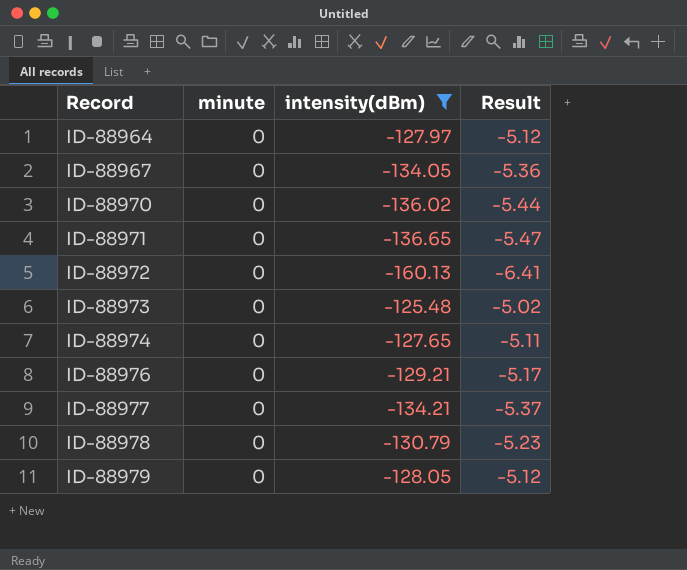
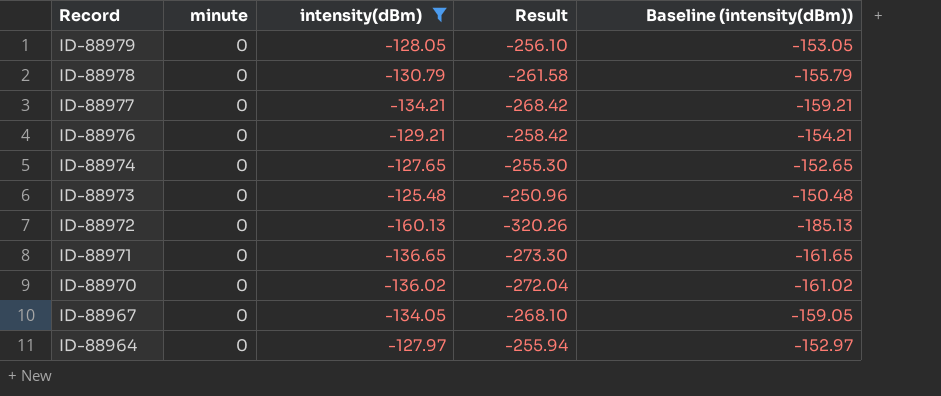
row order: Record ascending -> Record descending
column Result | formula: [intensity(dBm)] * 0.04 -> [intensity(dBm)] * 2
column Baseline (intensity(dBm)) | formula: none -> [intensity(dBm)] - 25

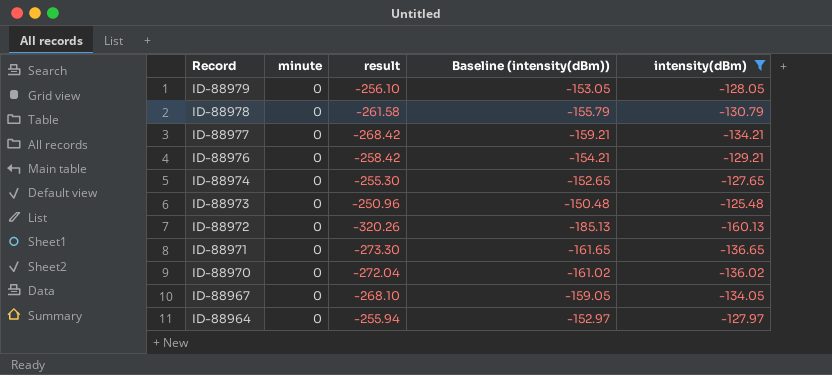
column name: Result -> result
column intensity(dBm) | position: 3 -> 5

